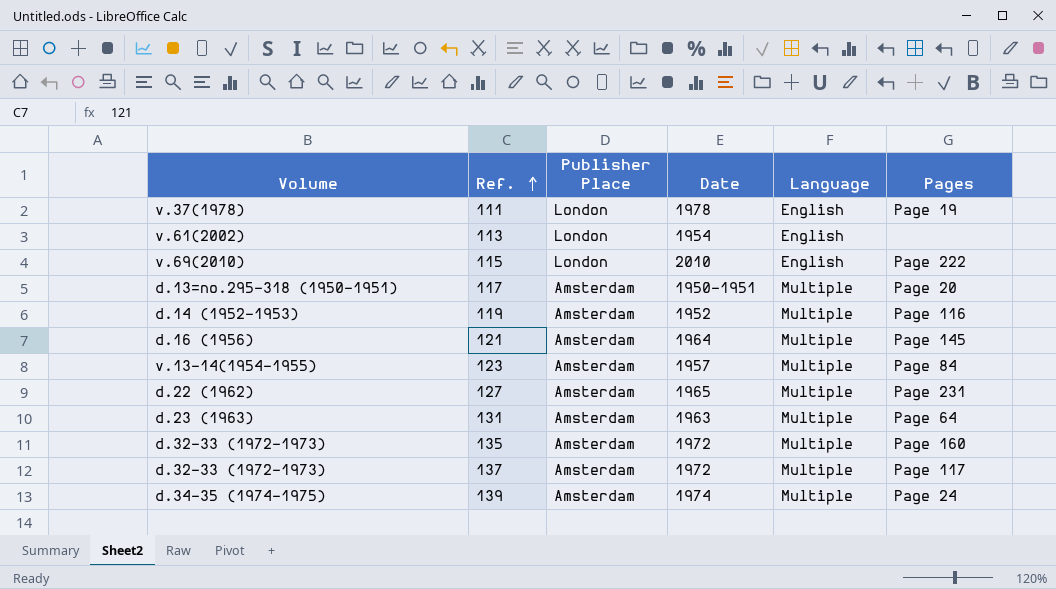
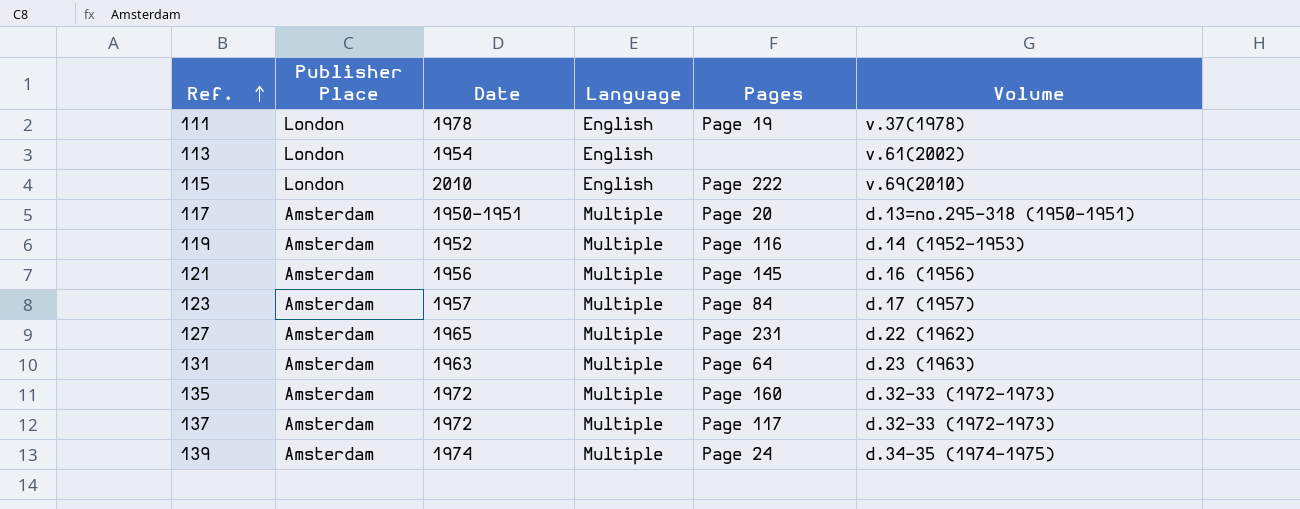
column Volume | position: 1 -> 6
121 | Date: 1964 -> 1956
123 | Volume: v.13-14(1954-1955) -> d.17 (1957)

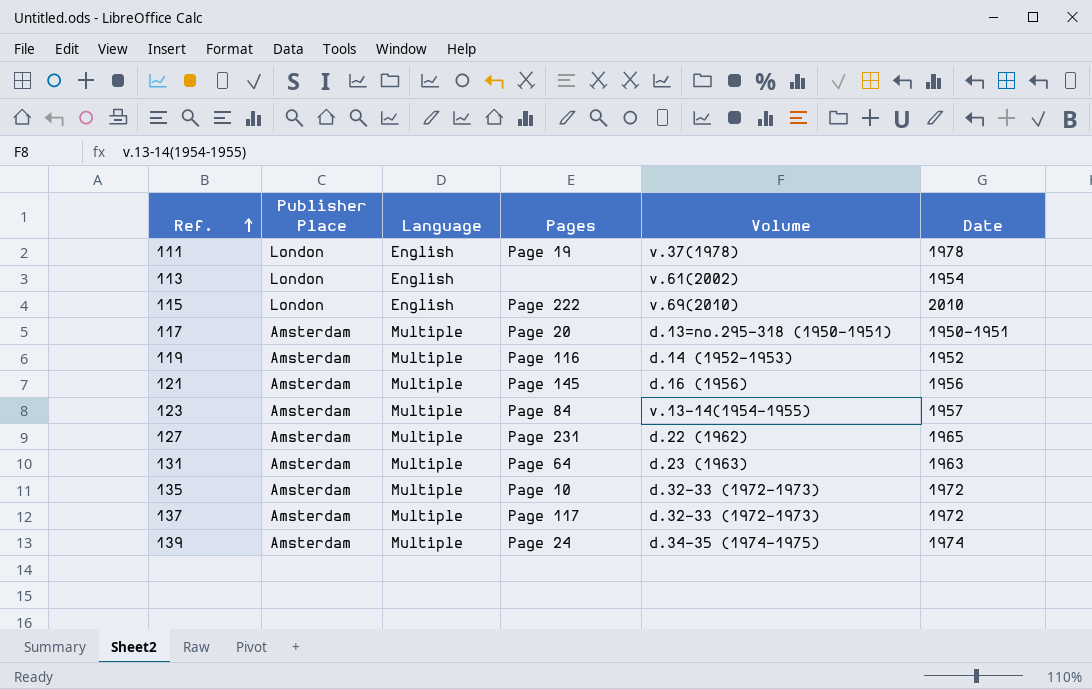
column Date | position: 3 -> 6
123 | Volume: d.17 (1957) -> v.13-14(1954-1955)
135 | Pages: Page 160 -> Page 10

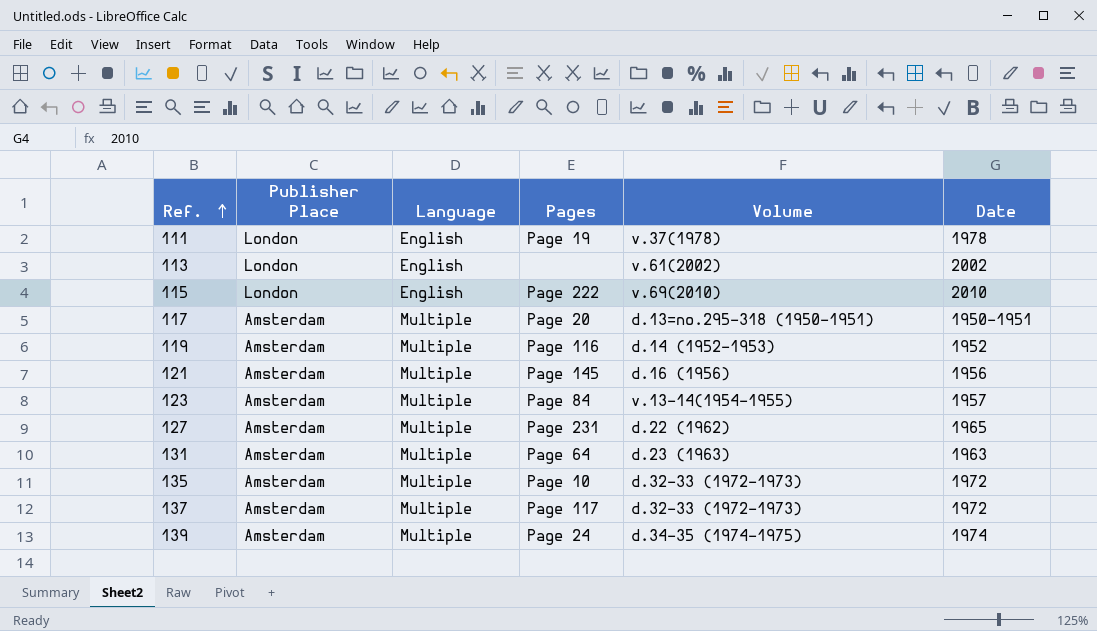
113 | Date: 1954 -> 2002

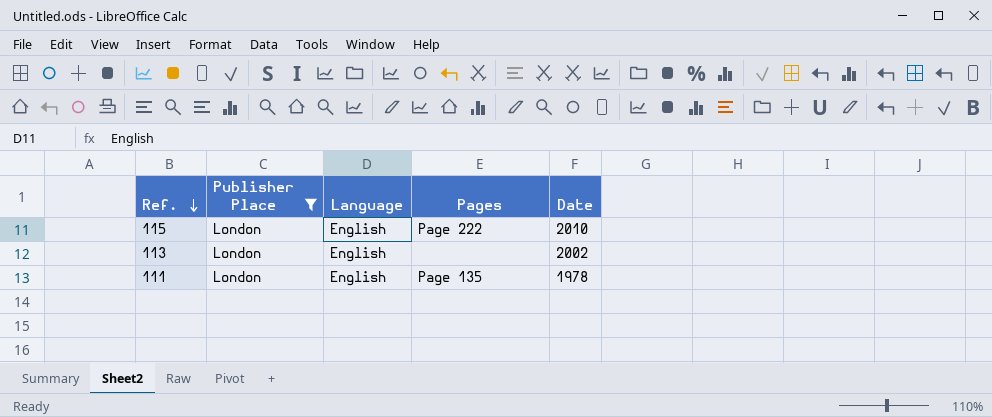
filter: none -> Publisher Place = London
row order: Ref. ascending -> Ref. descending
column Volume | position: 5 -> none
111 | Pages: Page 19 -> Page 135

